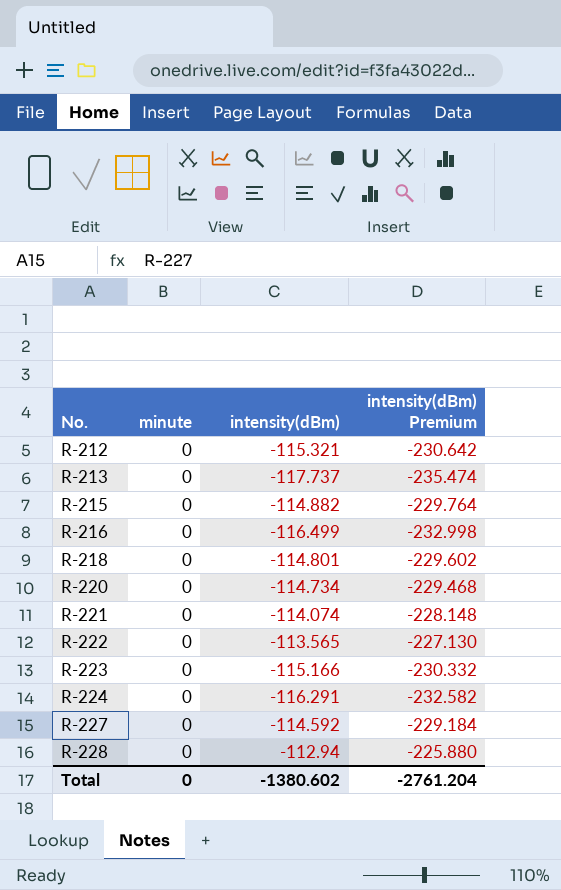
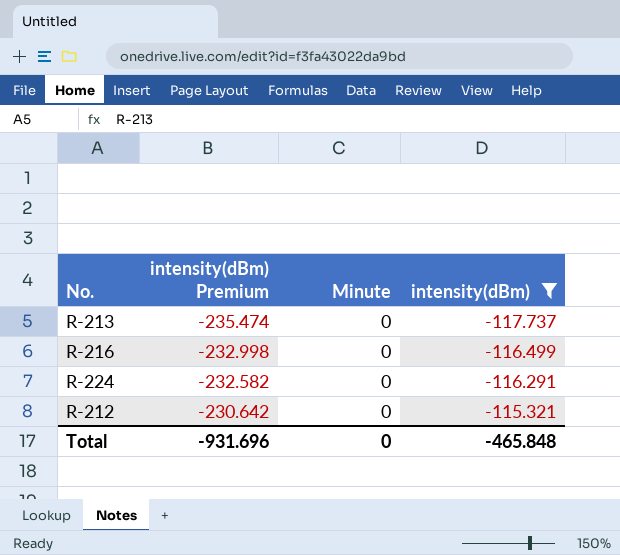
filter: none -> intensity(dBm) <= -115.321
row order: No. ascending -> intensity(dBm) Premium ascending
column intensity(dBm) Premium | position: 4 -> 2
column name: minute -> Minute
Total | intensity(dBm) Premium: -2761.204 -> -931.696
Total | intensity(dBm): -1380.602 -> -465.848

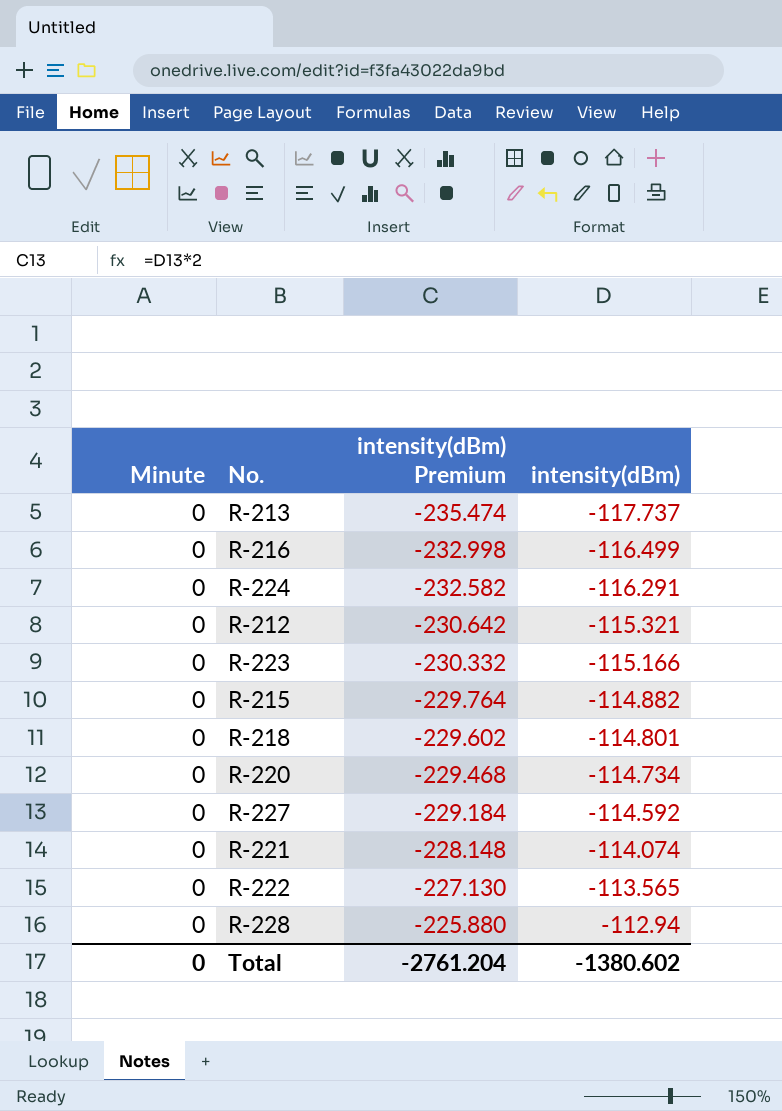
filter: intensity(dBm) <= -115.321 -> none
column Minute | position: 3 -> 1
Total | intensity(dBm) Premium: -931.696 -> -2761.204
Total | intensity(dBm): -465.848 -> -1380.602

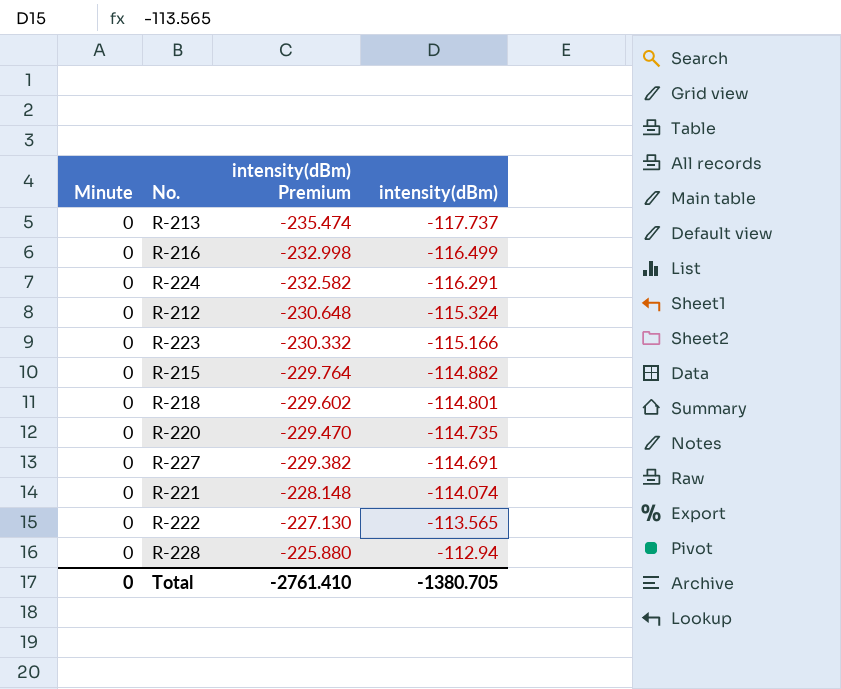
R-212 | intensity(dBm) Premium: -230.642 -> -230.648
R-212 | intensity(dBm): -115.321 -> -115.324
R-220 | intensity(dBm) Premium: -229.468 -> -229.470
R-220 | intensity(dBm): -114.734 -> -114.735
R-227 | intensity(dBm) Premium: -229.184 -> -229.382
R-227 | intensity(dBm): -114.592 -> -114.691
Total | intensity(dBm) Premium: -2761.204 -> -2761.410
Total | intensity(dBm): -1380.602 -> -1380.705

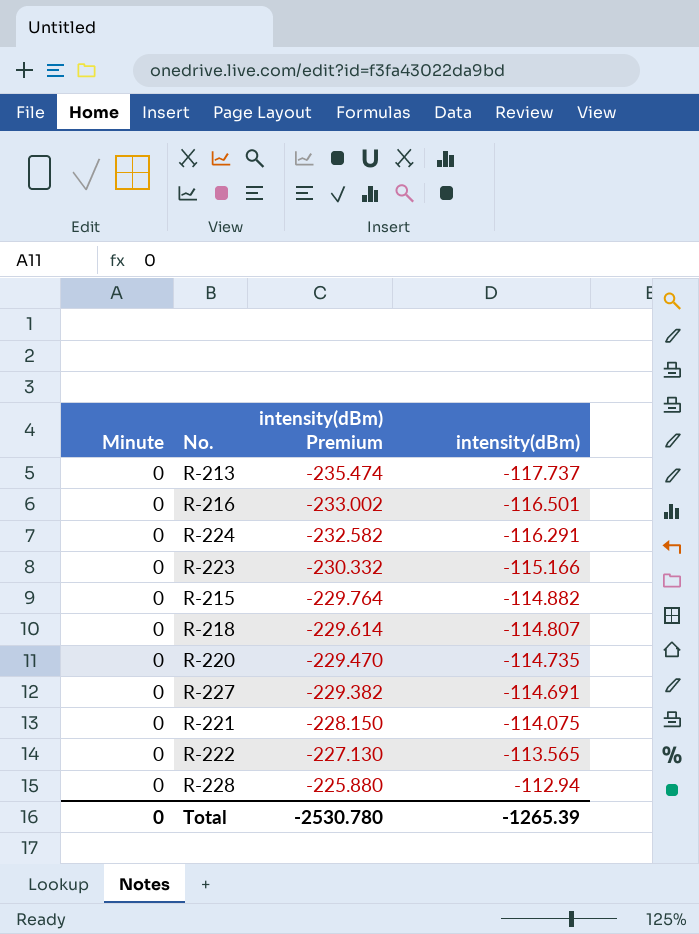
row R-212: 0 | -230.648 | -115.324 -> none
R-216 | intensity(dBm) Premium: -232.998 -> -233.002
R-216 | intensity(dBm): -116.499 -> -116.501
R-218 | intensity(dBm) Premium: -229.602 -> -229.614
R-218 | intensity(dBm): -114.801 -> -114.807
R-221 | intensity(dBm) Premium: -228.148 -> -228.150
R-221 | intensity(dBm): -114.074 -> -114.075
Total | intensity(dBm) Premium: -2761.410 -> -2530.780
Total | intensity(dBm): -1380.705 -> -1265.39

